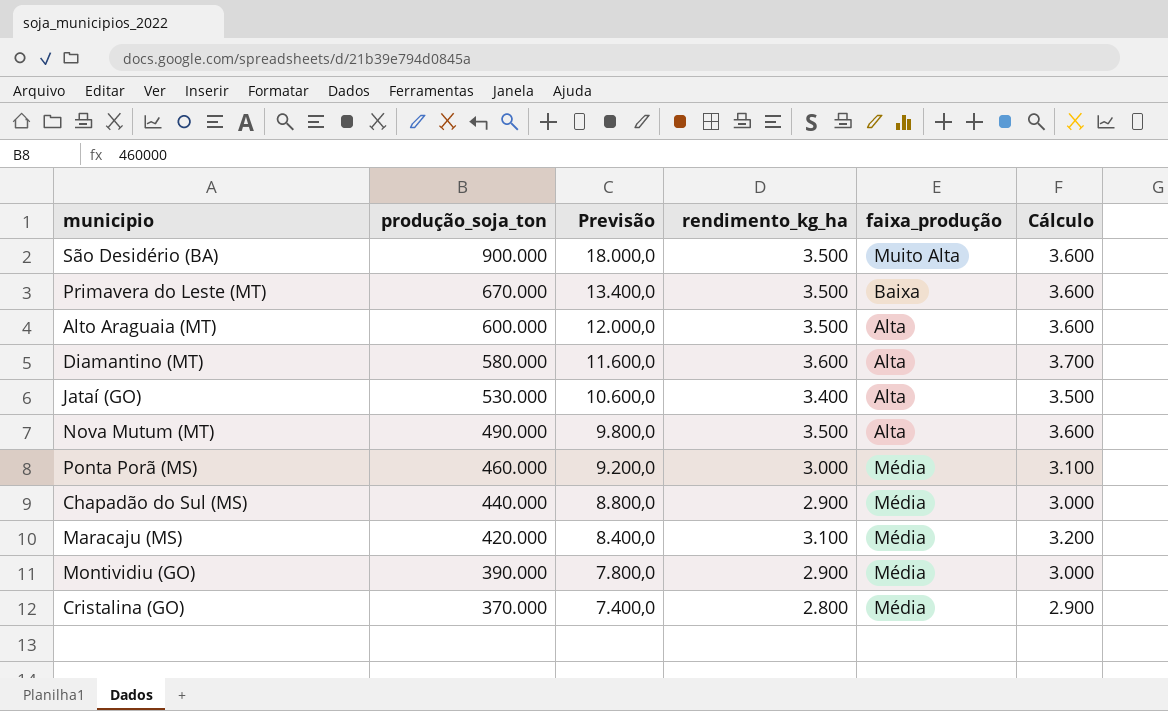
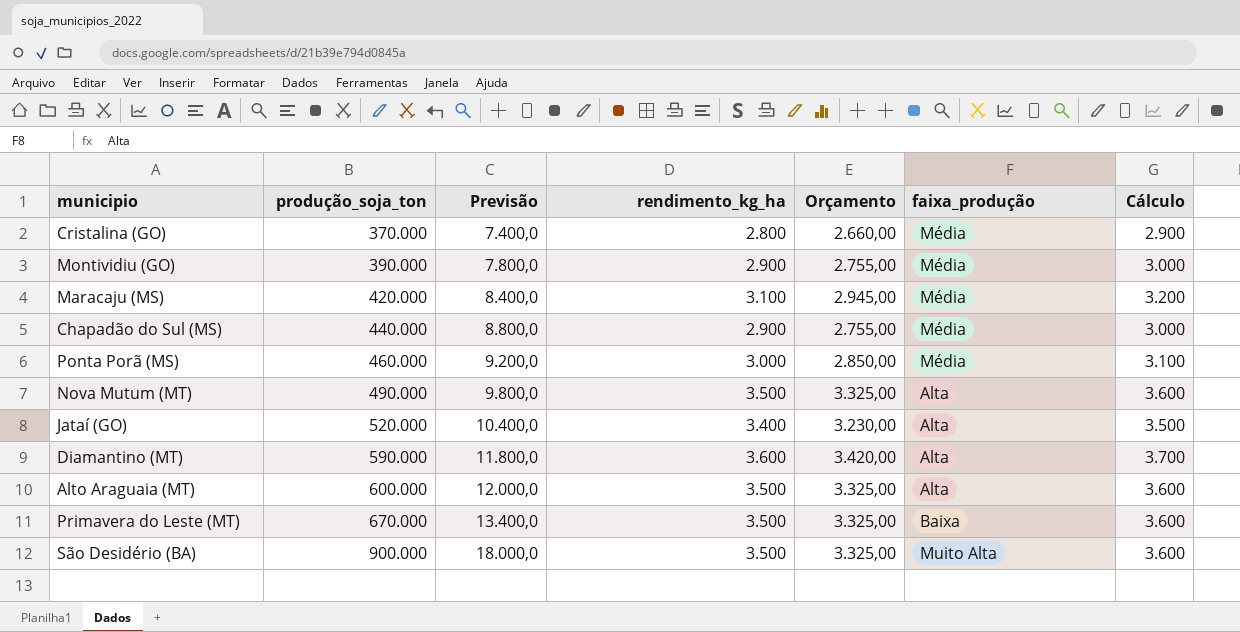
row order: produção_soja_ton descending -> produção_soja_ton ascending
column Orçamento | formula: none -> [rendimento_kg_ha] * 0,95
Jataí (GO) | produção_soja_ton: 530.000 -> 520.000
Jataí (GO) | Previsão: 10.600,0 -> 10.400,0
Diamantino (MT) | produção_soja_ton: 580.000 -> 590.000
Diamantino (MT) | Previsão: 11.600,0 -> 11.800,0

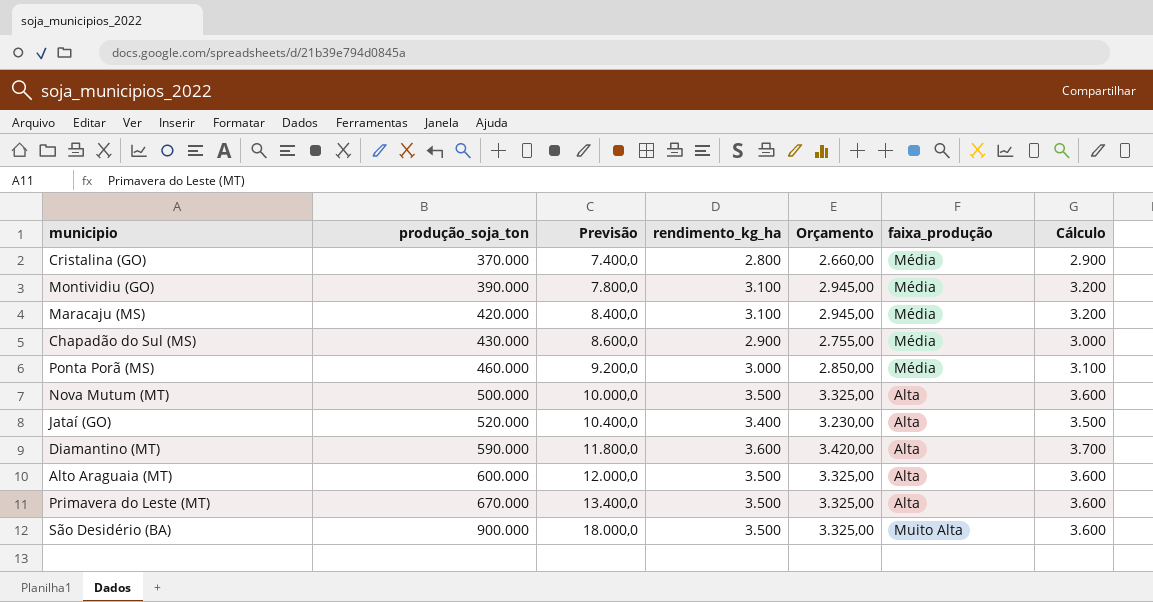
Montividiu (GO) | rendimento_kg_ha: 2.900 -> 3.100
Montividiu (GO) | Orçamento: 2.755,00 -> 2.945,00
Montividiu (GO) | Cálculo: 3.000 -> 3.200
Chapadão do Sul (MS) | produção_soja_ton: 440.000 -> 430.000
Chapadão do Sul (MS) | Previsão: 8.800,0 -> 8.600,0
Nova Mutum (MT) | produção_soja_ton: 490.000 -> 500.000
Nova Mutum (MT) | Previsão: 9.800,0 -> 10.000,0
Primavera do Leste (MT) | faixa_produção: Baixa -> Alta

